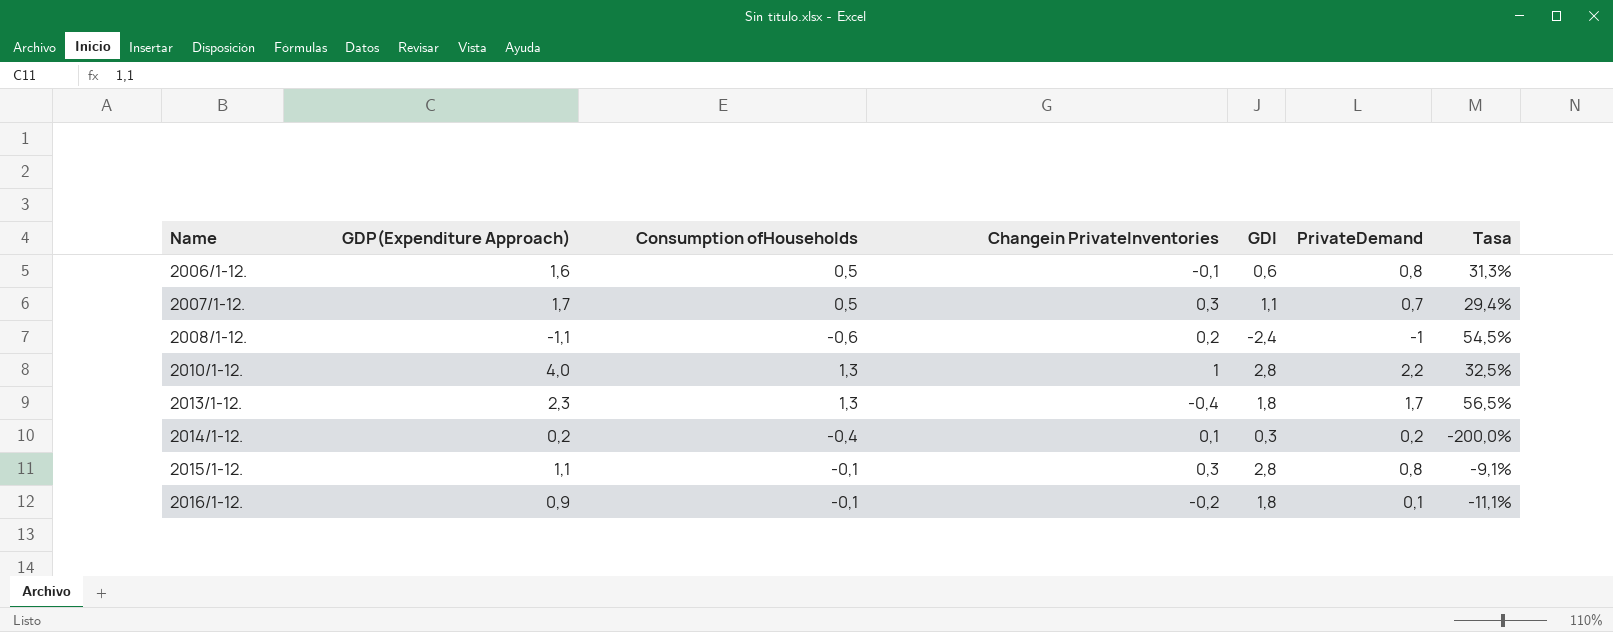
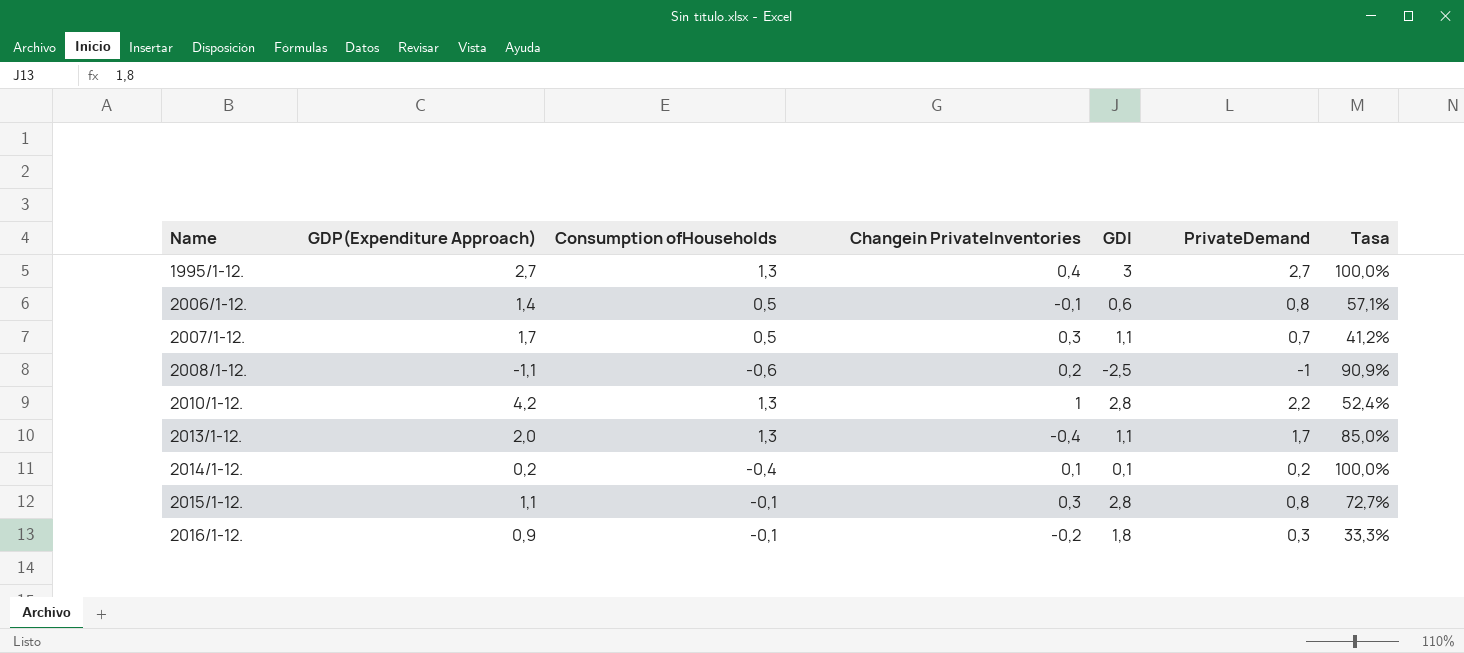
column Tasa | formula: [Consumption ofHouseholds] / [GDP(Expenditure Approach)] -> [PrivateDemand] / [GDP(Expenditure Approach)]
row 1995/1-12.: none -> 2,7 | 1,3 | 0,4 | 3 | 2,7 | 100,0%
2006/1-12. | GDP(Expenditure Approach): 1,6 -> 1,4
2008/1-12. | GDI: -2,4 -> -2,5
2010/1-12. | GDP(Expenditure Approach): 4,0 -> 4,2
2013/1-12. | GDP(Expenditure Approach): 2,3 -> 2,0
2013/1-12. | GDI: 1,8 -> 1,1
2014/1-12. | GDI: 0,3 -> 0,1
2016/1-12. | PrivateDemand: 0,1 -> 0,3

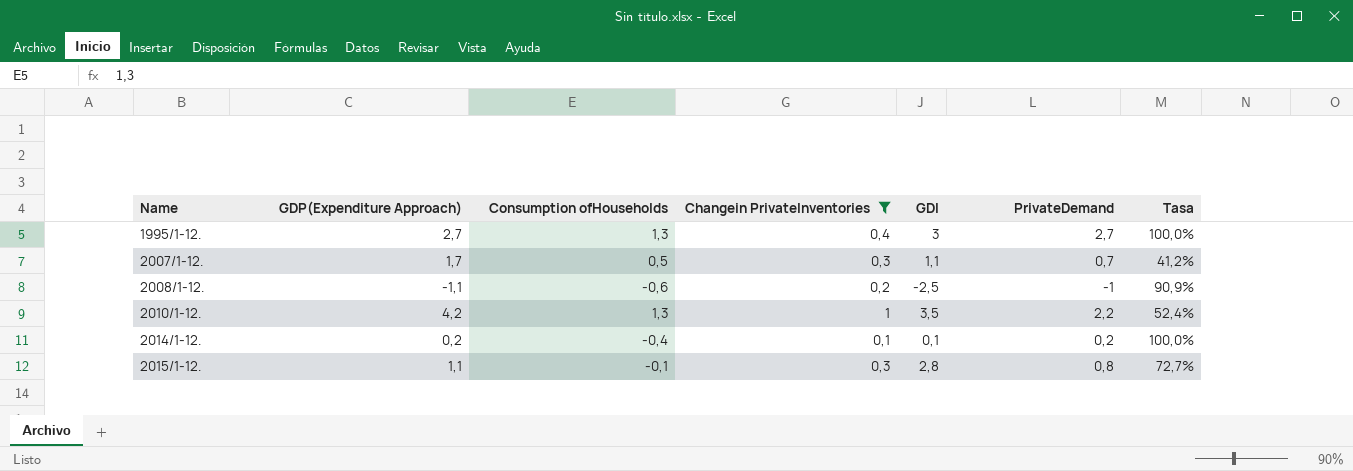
filter: none -> Changein PrivateInventories >= 0,1
2010/1-12. | GDI: 2,8 -> 3,5

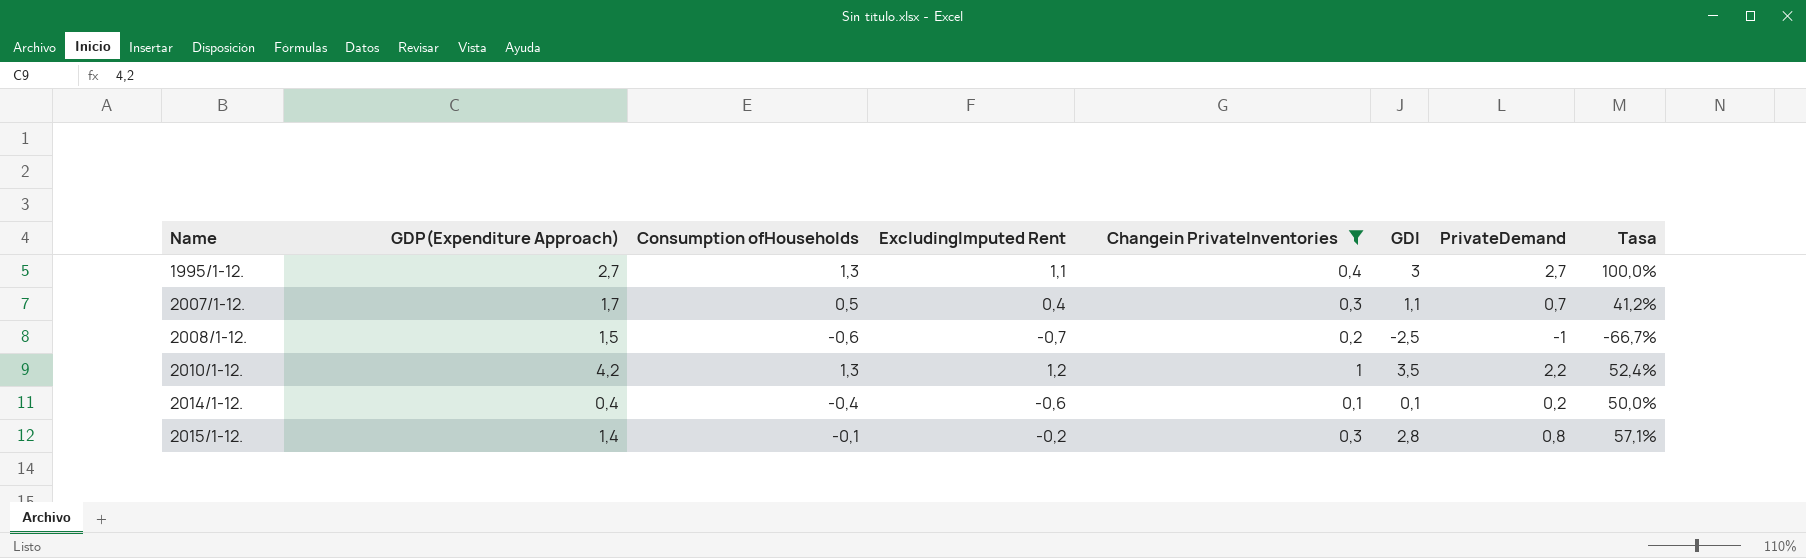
column ExcludingImputed Rent | position: none -> 4
2008/1-12. | GDP(Expenditure Approach): -1,1 -> 1,5
2008/1-12. | Tasa: 90,9% -> -66,7%
2014/1-12. | GDP(Expenditure Approach): 0,2 -> 0,4
2014/1-12. | Tasa: 100,0% -> 50,0%
2015/1-12. | GDP(Expenditure Approach): 1,1 -> 1,4
2015/1-12. | Tasa: 72,7% -> 57,1%

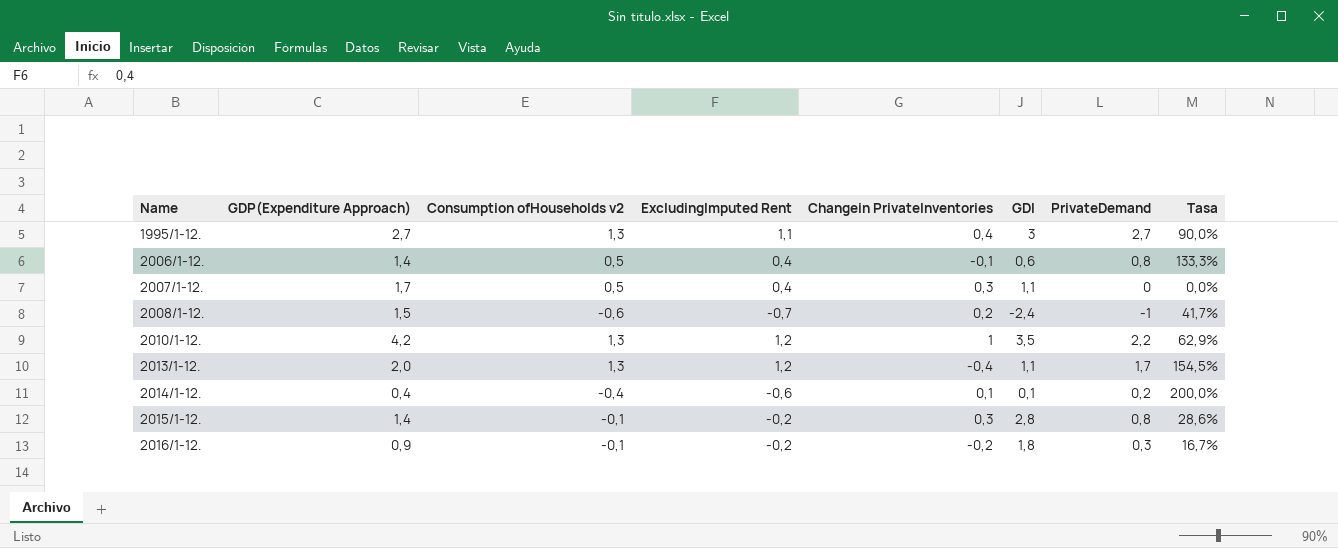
filter: Changein PrivateInventories >= 0,1 -> none
column name: Consumption ofHouseholds -> Consumption ofHouseholds v2
column Tasa | formula: [PrivateDemand] / [GDP(Expenditure Approach)] -> [PrivateDemand] / [GDI]
2007/1-12. | PrivateDemand: 0,7 -> 0
2008/1-12. | GDI: -2,5 -> -2,4

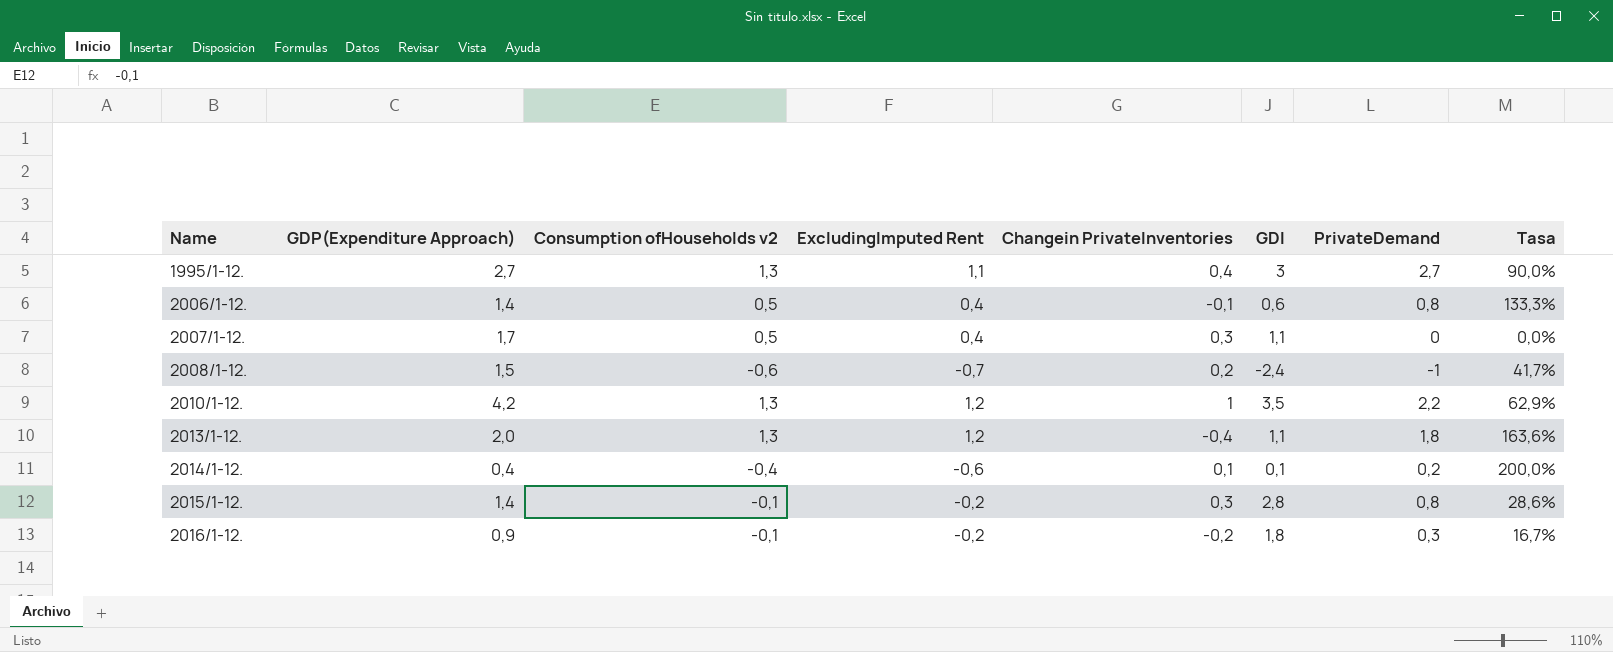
2013/1-12. | PrivateDemand: 1,7 -> 1,8
2013/1-12. | Tasa: 154,5% -> 163,6%

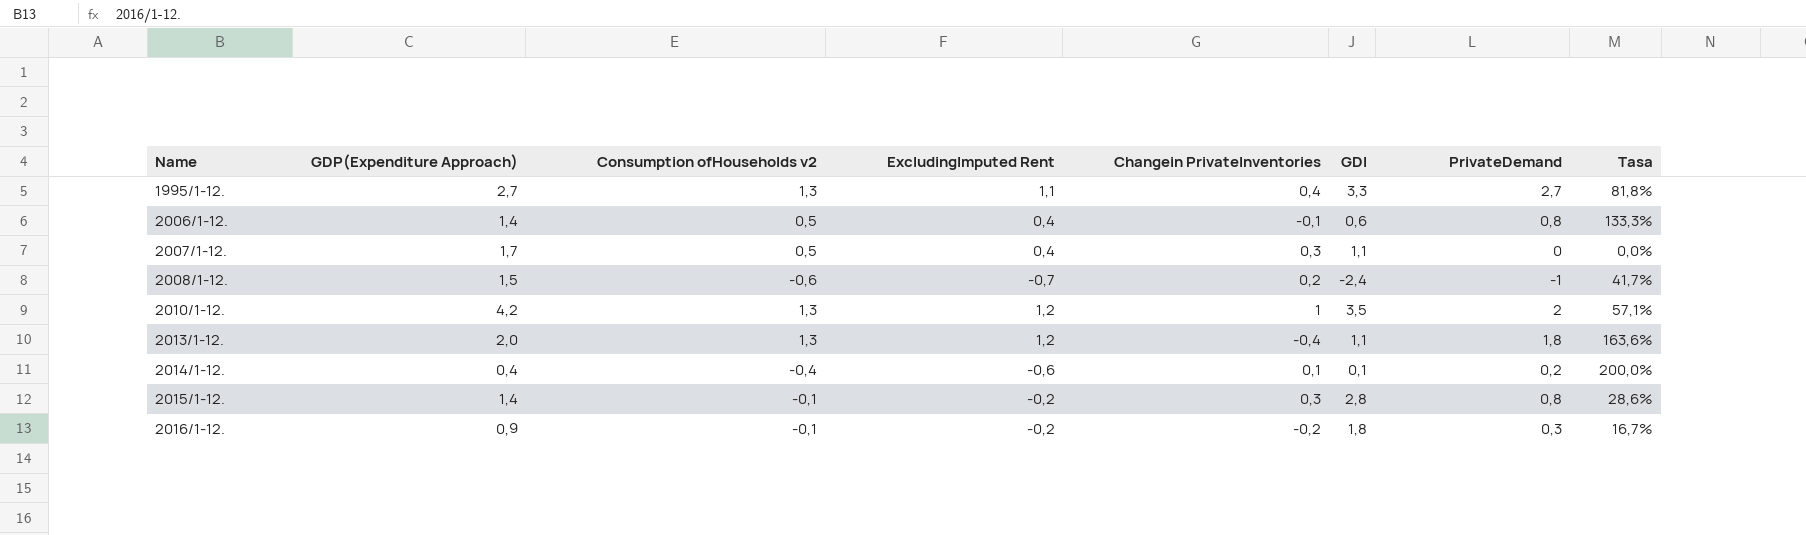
1995/1-12. | GDI: 3 -> 3,3
1995/1-12. | Tasa: 90,0% -> 81,8%
2010/1-12. | PrivateDemand: 2,2 -> 2
2010/1-12. | Tasa: 62,9% -> 57,1%

